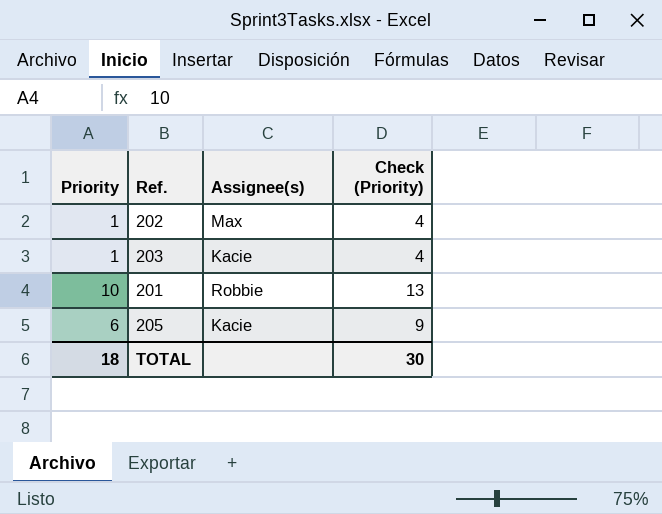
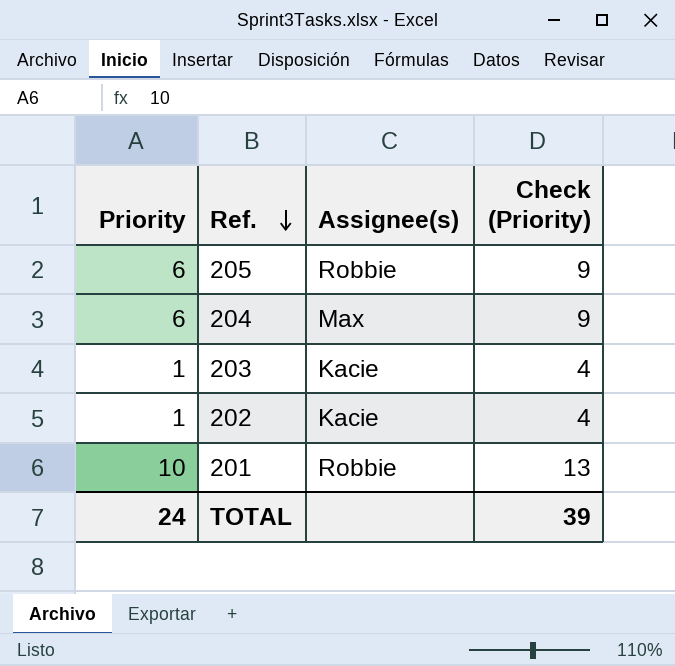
row order: none -> Ref. descending
205 | Assignee(s): Kacie -> Robbie
row 204: none -> 6 | Max | 9
202 | Assignee(s): Max -> Kacie
TOTAL | Priority: 18 -> 24
TOTAL | Check (Priority): 30 -> 39

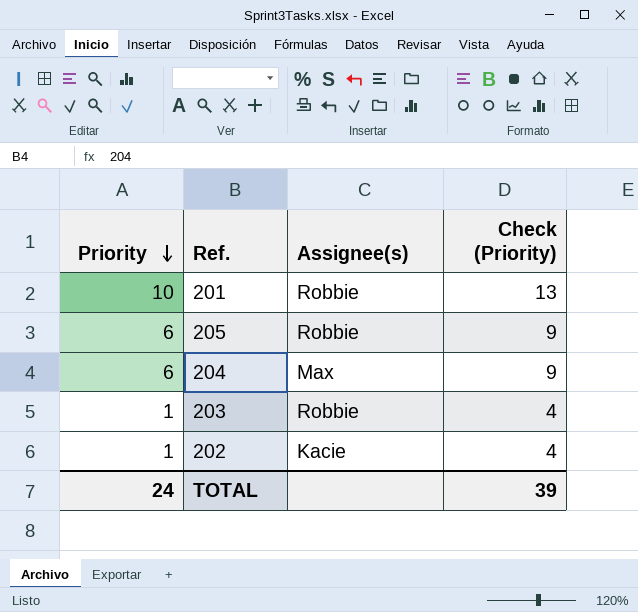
row order: Ref. descending -> Priority descending
203 | Assignee(s): Kacie -> Robbie

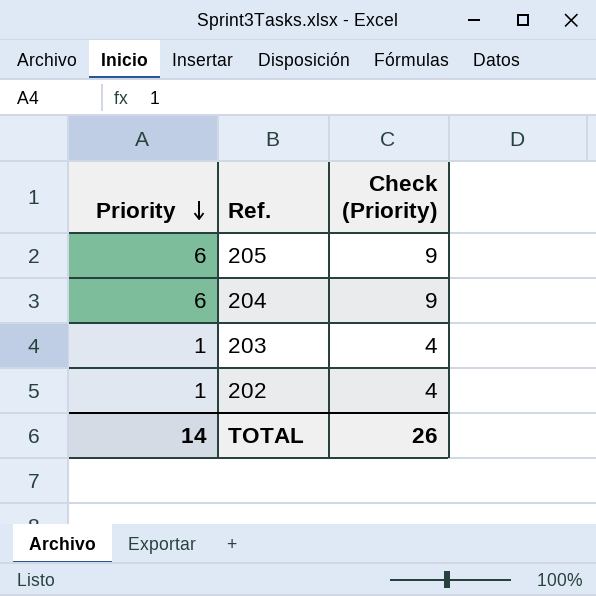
column Assignee(s) | position: 3 -> none
row 201: 10 | Robbie | 13 -> none
TOTAL | Priority: 24 -> 14
TOTAL | Check (Priority): 39 -> 26

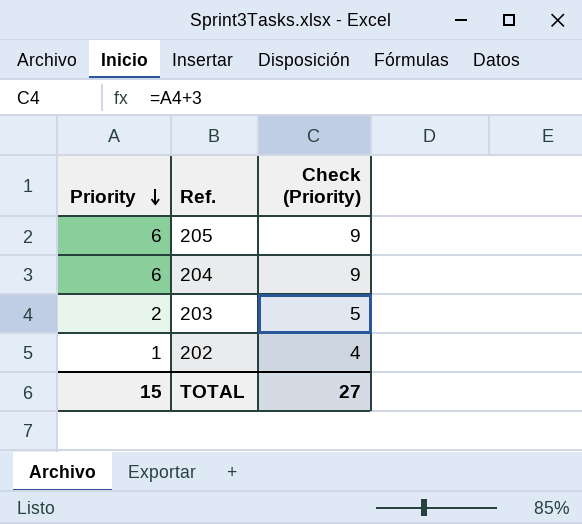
203 | Priority: 1 -> 2
203 | Check (Priority): 4 -> 5
TOTAL | Priority: 14 -> 15
TOTAL | Check (Priority): 26 -> 27

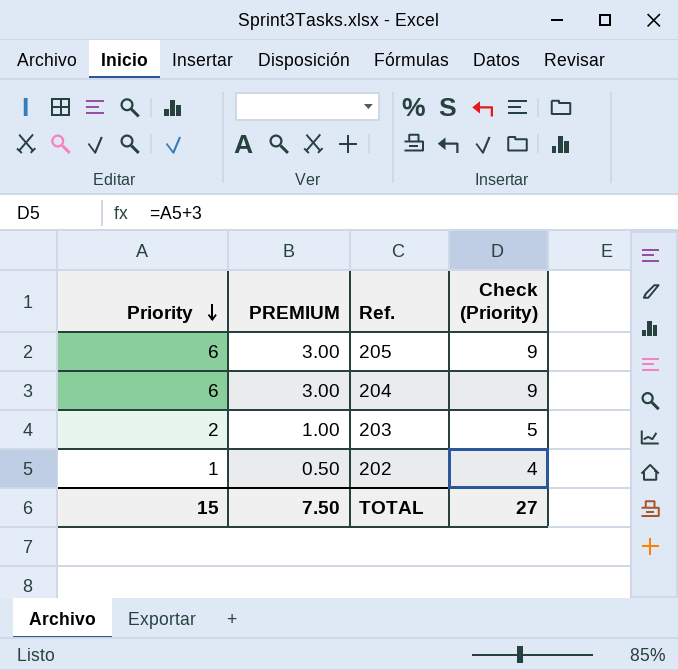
column PREMIUM | formula: none -> [Priority] * 0.5

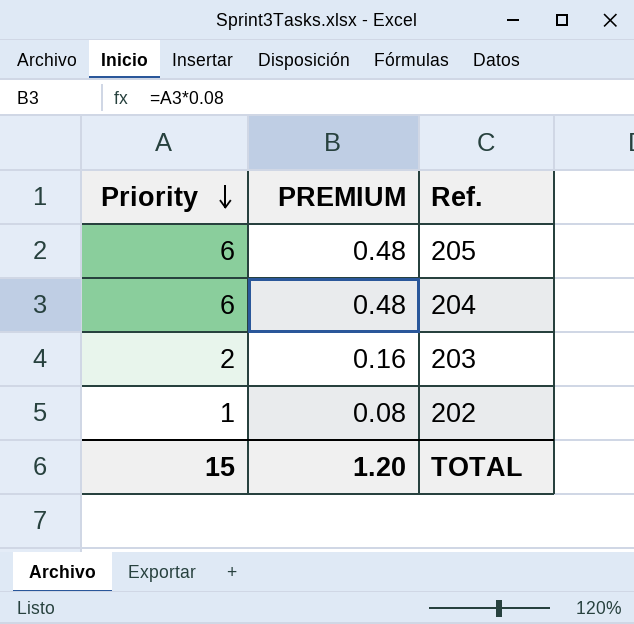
column Check (Priority) | formula: [Priority] + 3 -> none
column PREMIUM | formula: [Priority] * 0.5 -> [Priority] * 0.08
TOTAL | PREMIUM: 7.50 -> 1.20

